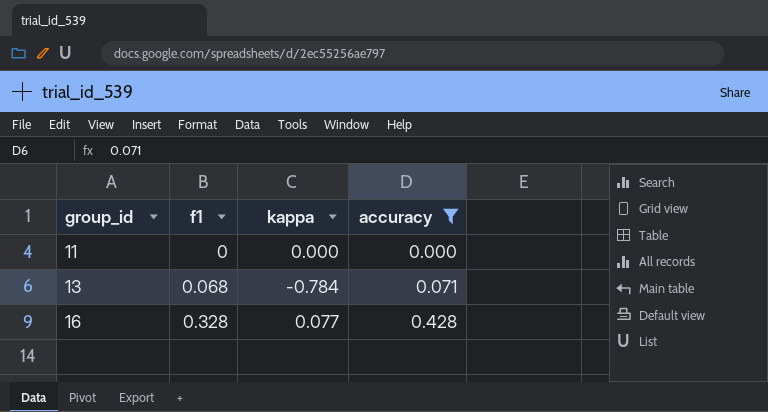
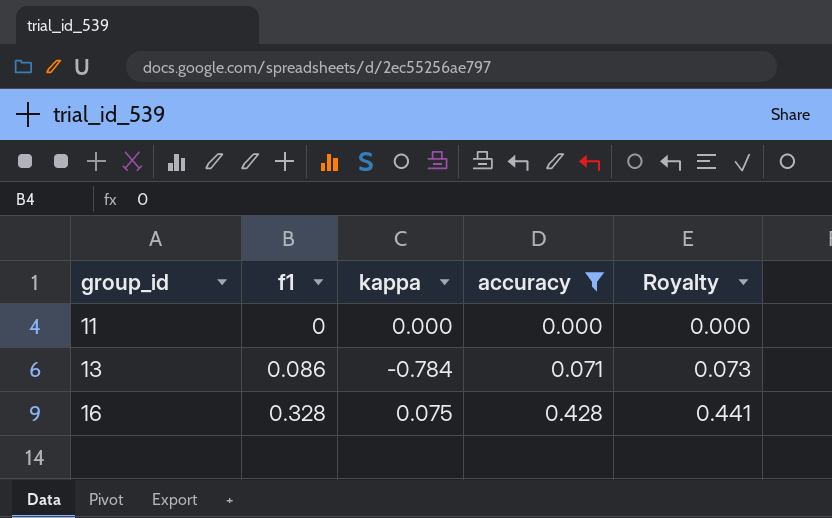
column Royalty | formula: none -> [accuracy] * 1.03
13 | f1: 0.068 -> 0.086
16 | kappa: 0.077 -> 0.075

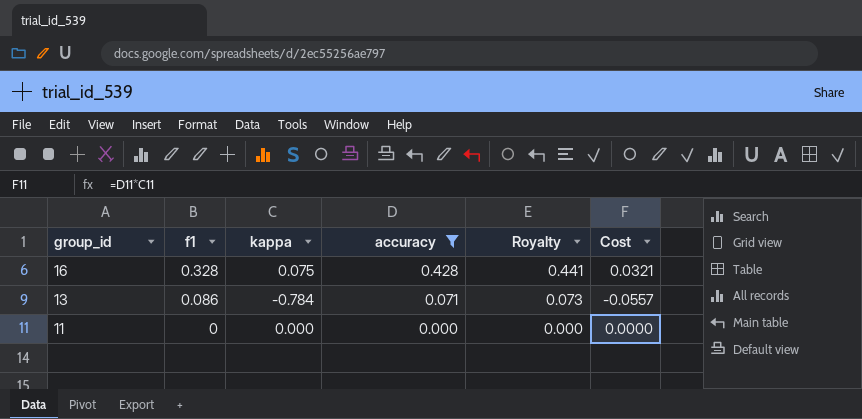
row order: group_id ascending -> group_id descending
column Cost | formula: none -> [kappa] * [accuracy]

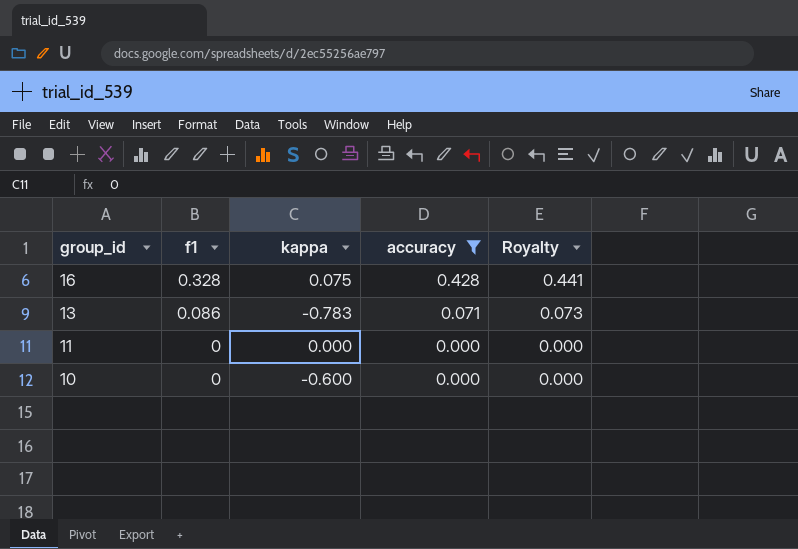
column Cost | formula: [kappa] * [accuracy] -> none
13 | kappa: -0.784 -> -0.783
row 10: none -> 0 | -0.600 | 0.000 | 0.000

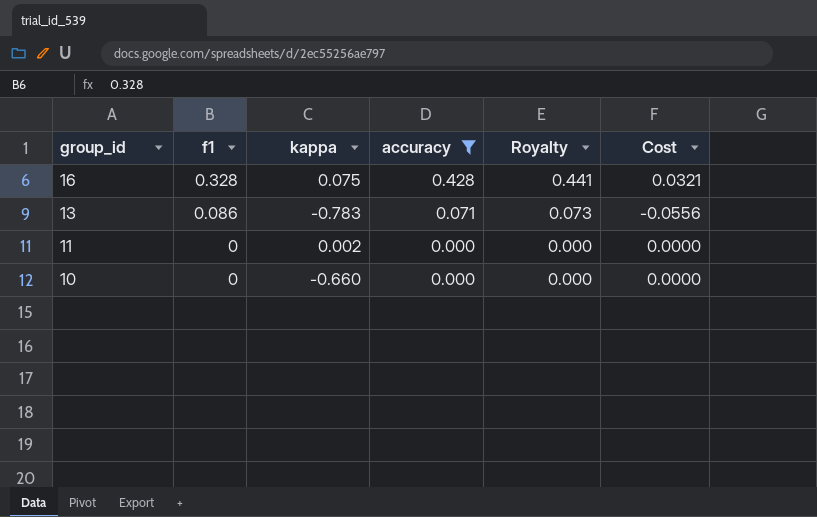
column Cost | formula: none -> [kappa] * [accuracy]
11 | kappa: 0.000 -> 0.002
10 | kappa: -0.600 -> -0.660

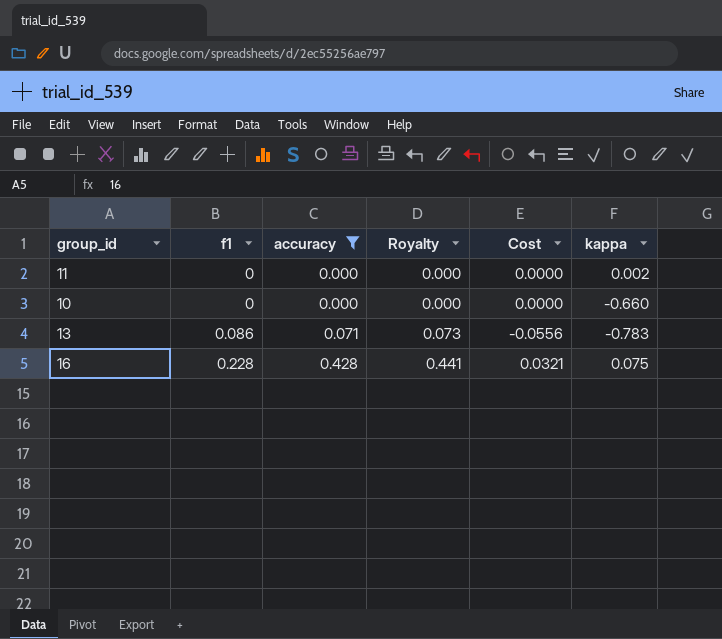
row order: group_id descending -> f1 ascending
column kappa | position: 3 -> 6
16 | f1: 0.328 -> 0.228

